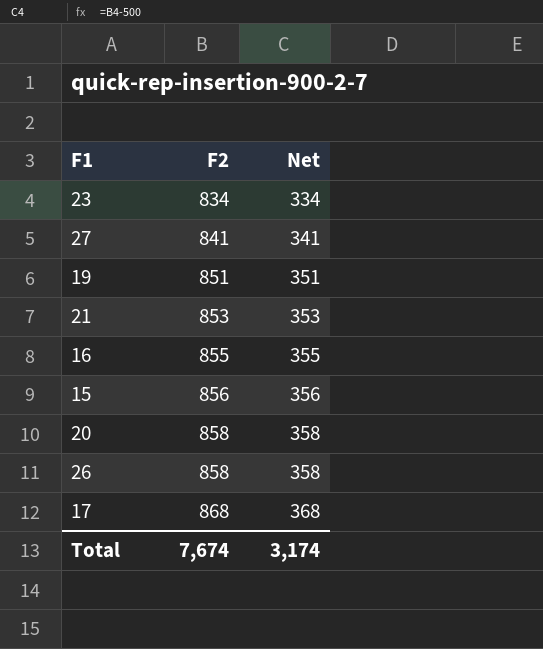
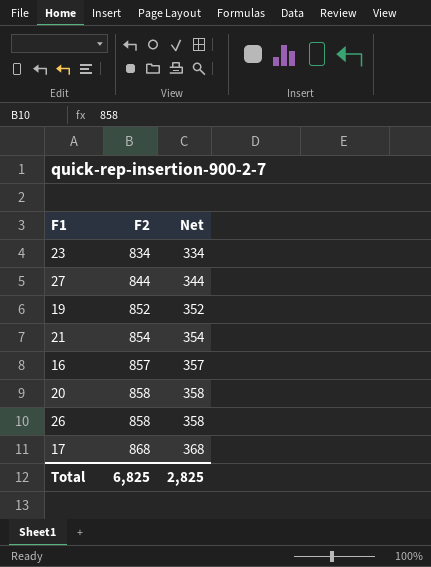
row 15: 856 | 356 -> none
27 | F2: 841 -> 844
27 | Net: 341 -> 344
19 | F2: 851 -> 852
19 | Net: 351 -> 352
21 | F2: 853 -> 854
21 | Net: 353 -> 354
16 | F2: 855 -> 857
16 | Net: 355 -> 357
Total | F2: 7,674 -> 6,825
Total | Net: 3,174 -> 2,825

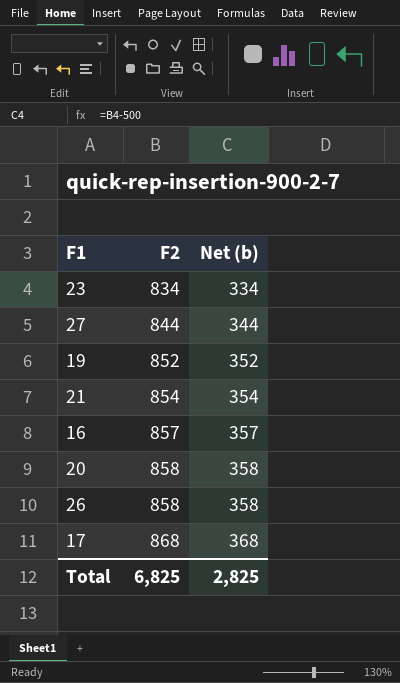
column name: Net -> Net (b)

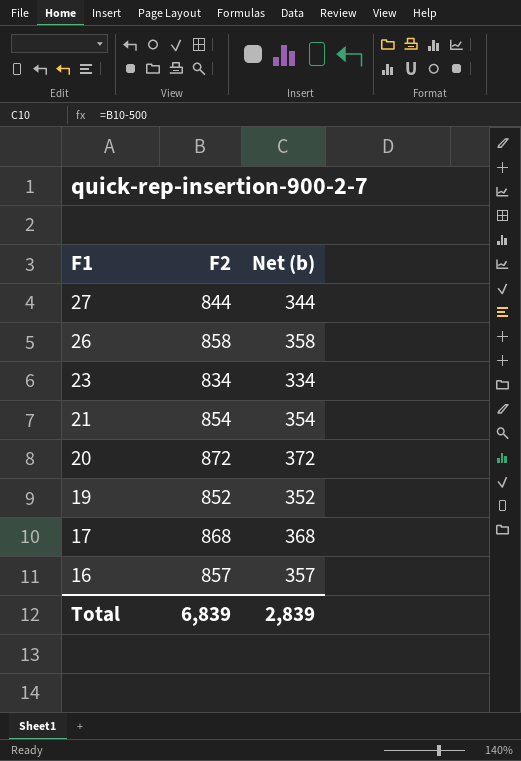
row order: F2 ascending -> F1 descending
20 | F2: 858 -> 872
20 | Net (b): 358 -> 372
Total | F2: 6,825 -> 6,839
Total | Net (b): 2,825 -> 2,839

